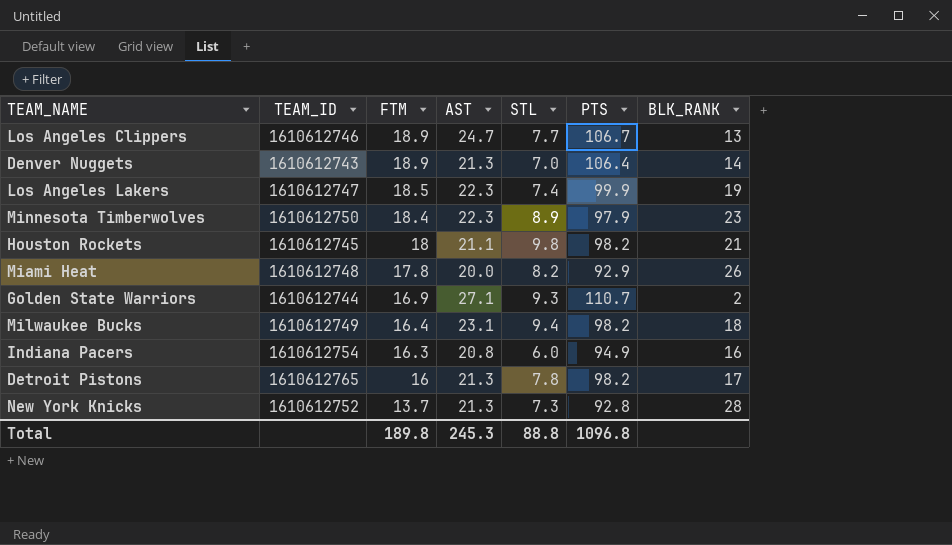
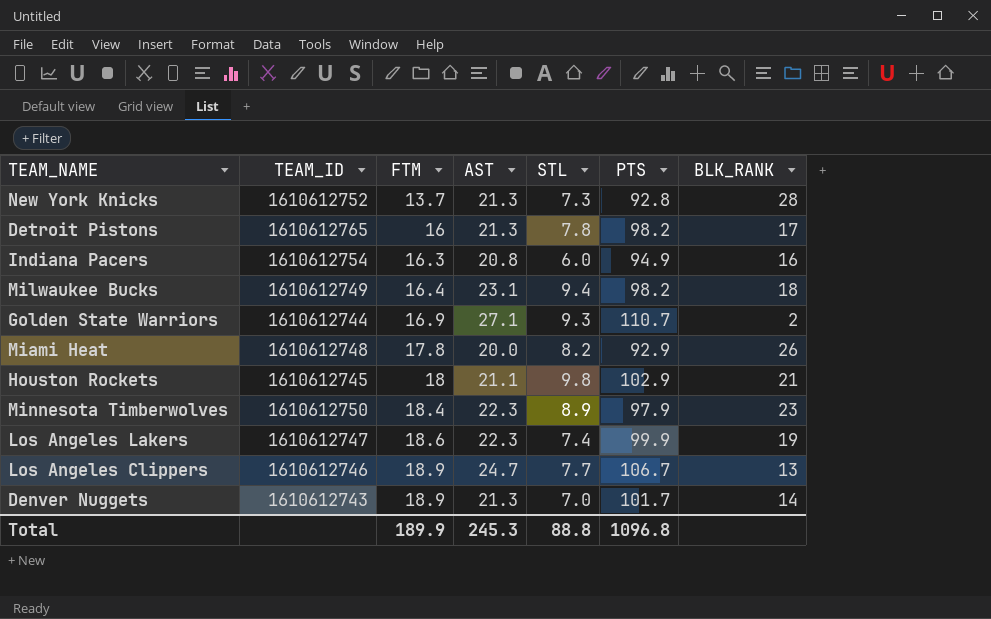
row order: FTM descending -> FTM ascending
Houston Rockets | PTS: 98.2 -> 102.9
Los Angeles Lakers | FTM: 18.5 -> 18.6
Denver Nuggets | PTS: 106.4 -> 101.7
Total | FTM: 189.8 -> 189.9

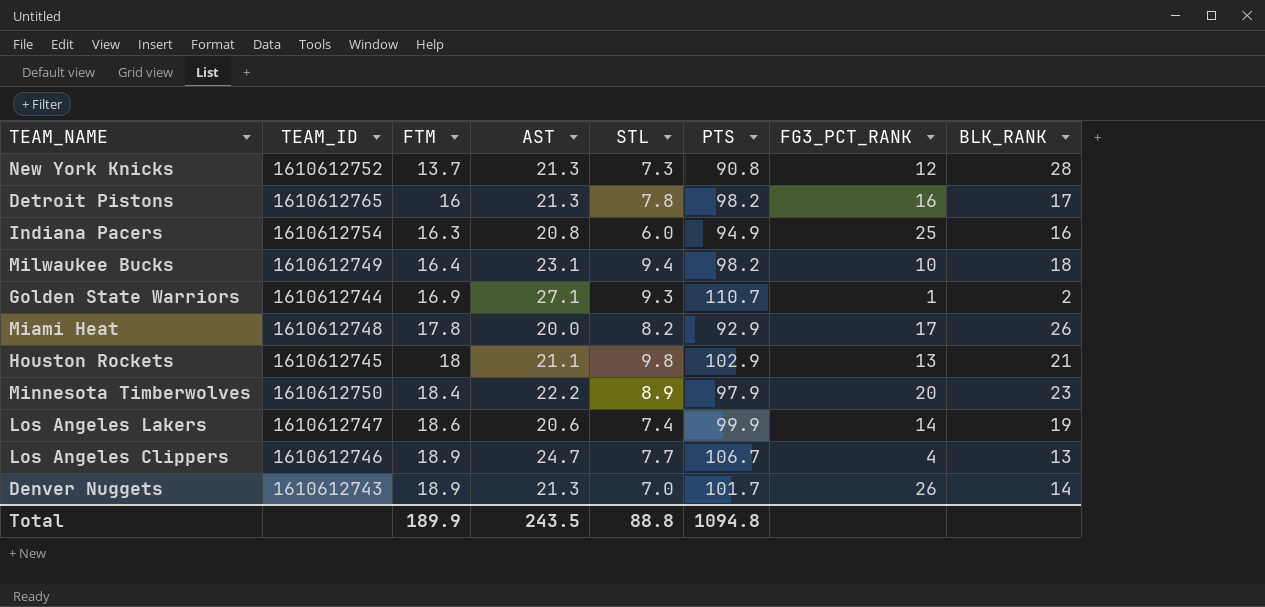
column FG3_PCT_RANK | position: none -> 7
New York Knicks | PTS: 92.8 -> 90.8
Minnesota Timberwolves | AST: 22.3 -> 22.2
Los Angeles Lakers | AST: 22.3 -> 20.6
Total | AST: 245.3 -> 243.5
Total | PTS: 1096.8 -> 1094.8

